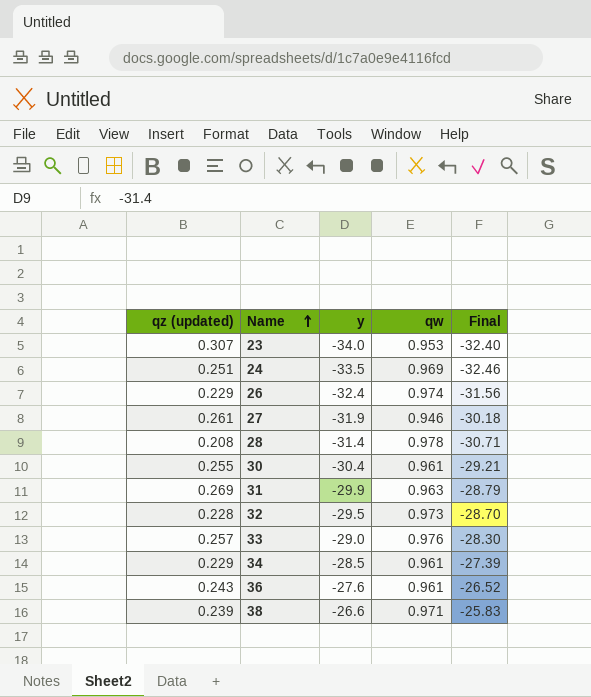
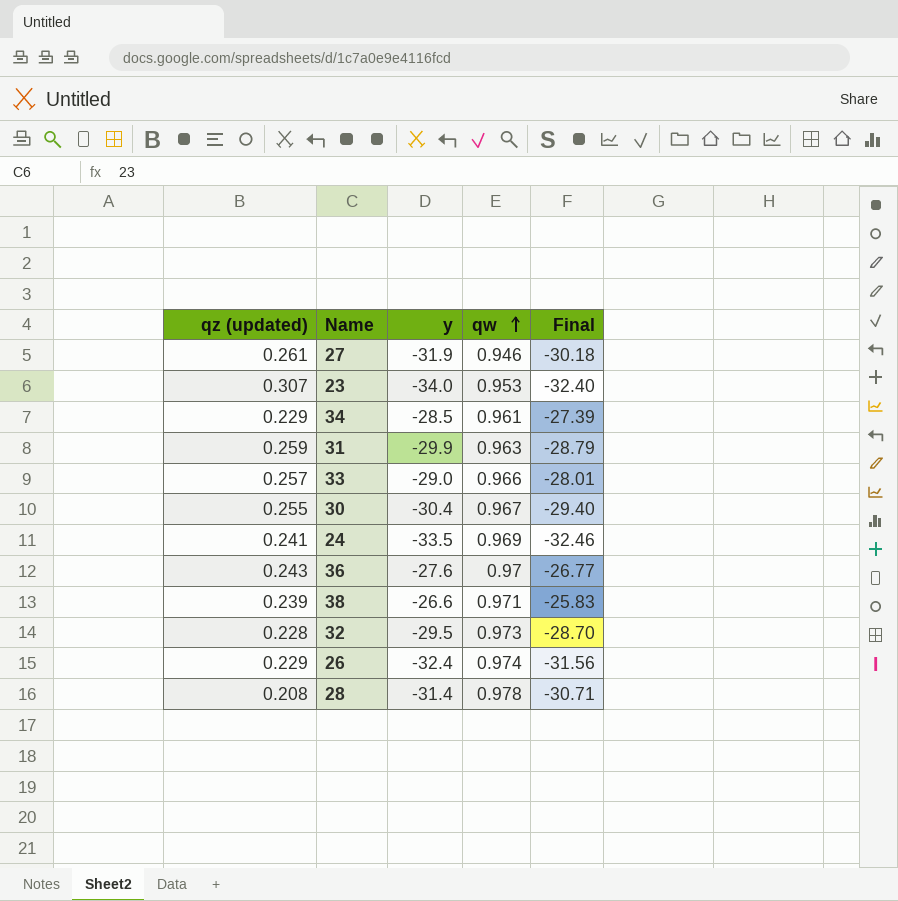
row order: Name ascending -> qw ascending
31 | qz (updated): 0.269 -> 0.259
33 | qw: 0.976 -> 0.966
33 | Final: -28.30 -> -28.01
30 | qw: 0.961 -> 0.967
30 | Final: -29.21 -> -29.40
24 | qz (updated): 0.251 -> 0.241
36 | qw: 0.961 -> 0.97
36 | Final: -26.52 -> -26.77

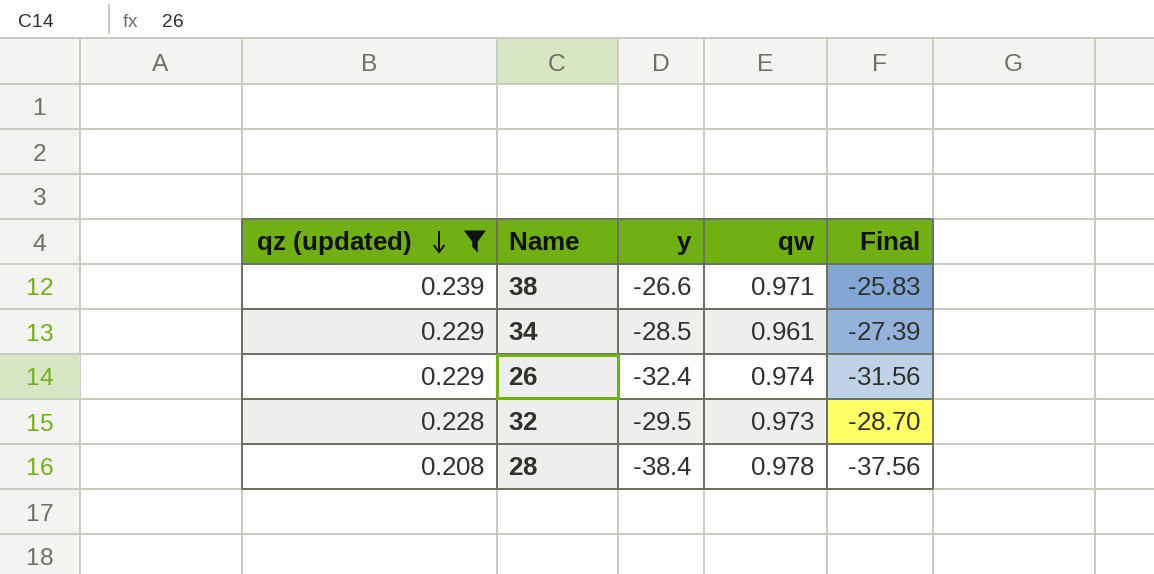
filter: none -> qz (updated) <= 0.239
row order: qw ascending -> qz (updated) descending
28 | y: -31.4 -> -38.4
28 | Final: -30.71 -> -37.56

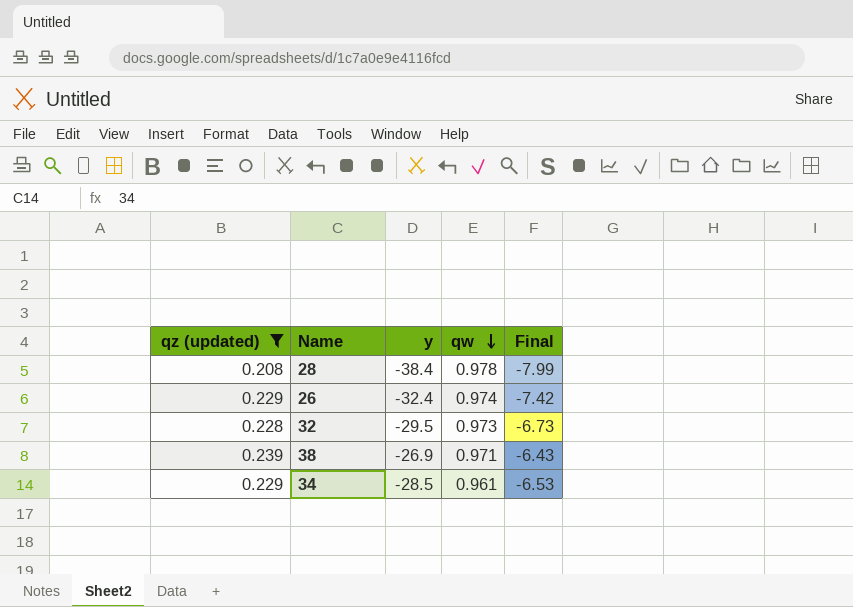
row order: qz (updated) descending -> qw descending
column Final | formula: [y] * [qw] -> [qz (updated)] * [y]
38 | y: -26.6 -> -26.9

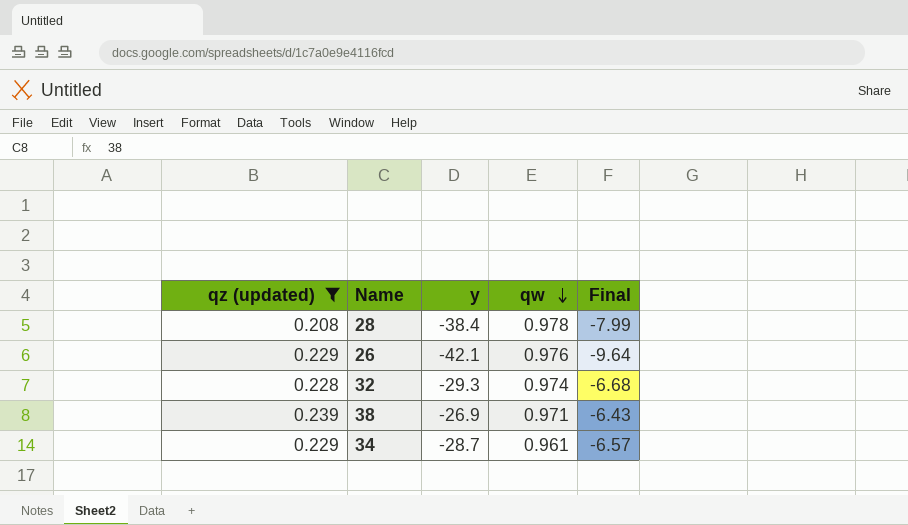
26 | y: -32.4 -> -42.1
26 | qw: 0.974 -> 0.976
26 | Final: -7.42 -> -9.64
32 | y: -29.5 -> -29.3
32 | qw: 0.973 -> 0.974
32 | Final: -6.73 -> -6.68
34 | y: -28.5 -> -28.7
34 | Final: -6.53 -> -6.57

